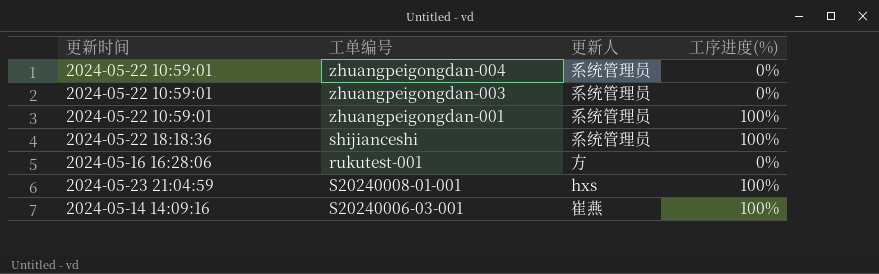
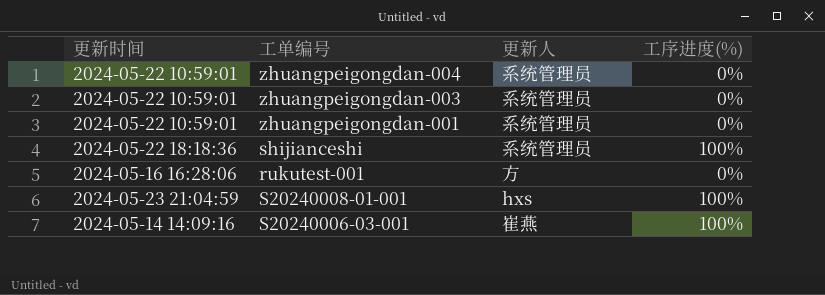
zhuangpeigongdan-001 | 工序进度(%): 100% -> 0%

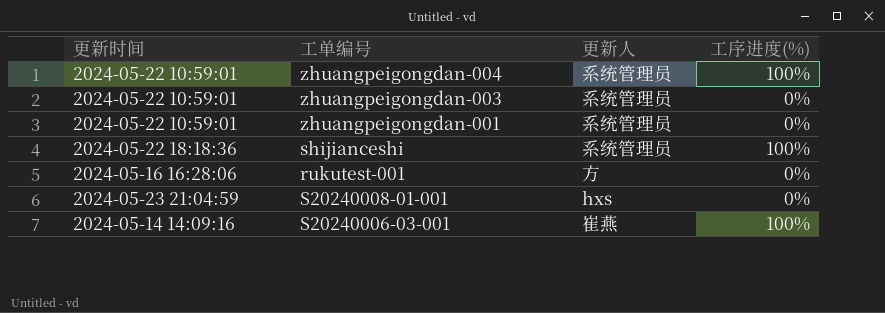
zhuangpeigongdan-004 | 工序进度(%): 0% -> 100%
S20240008-01-001 | 工序进度(%): 100% -> 0%

